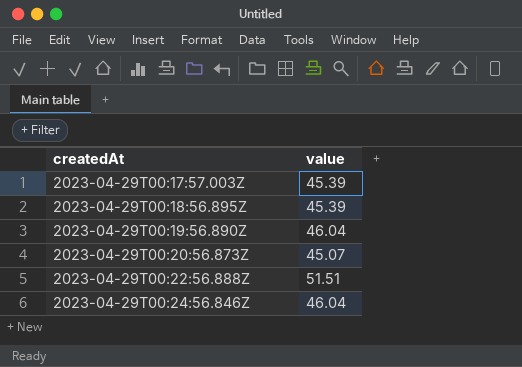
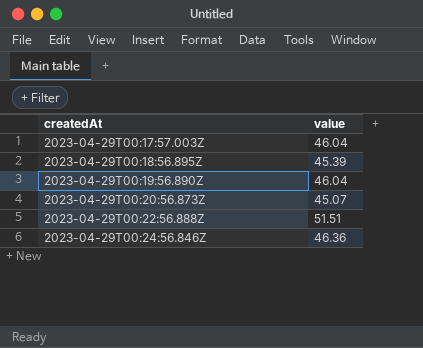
2023-04-29T00:17:57.003Z | value: 45.39 -> 46.04
2023-04-29T00:24:56.846Z | value: 46.04 -> 46.36

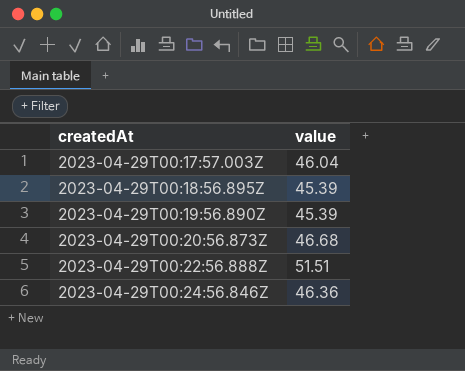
2023-04-29T00:19:56.890Z | value: 46.04 -> 45.39
2023-04-29T00:20:56.873Z | value: 45.07 -> 46.68

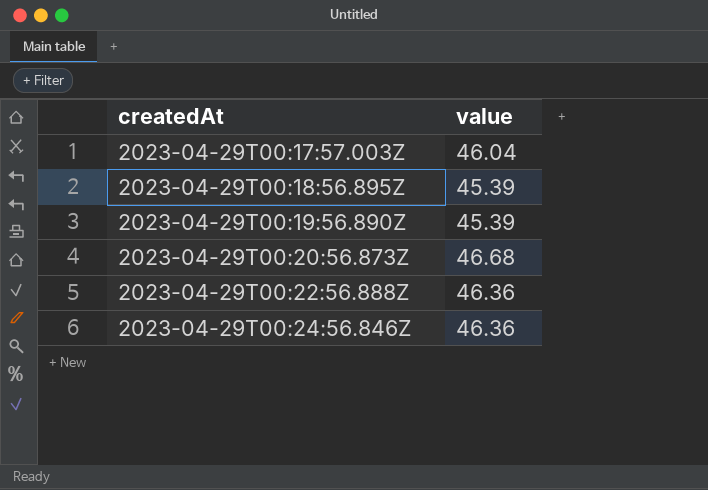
2023-04-29T00:22:56.888Z | value: 51.51 -> 46.36

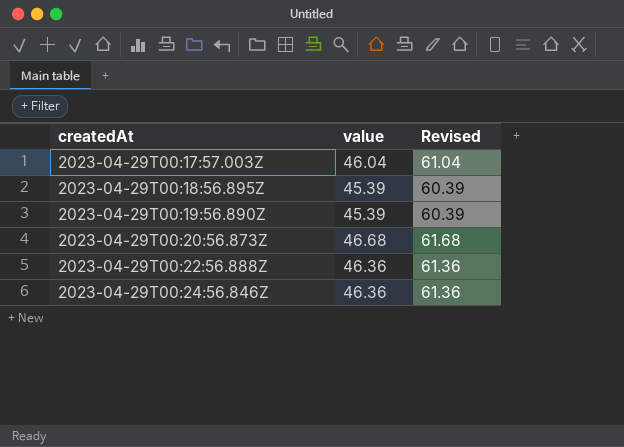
column Revised | formula: none -> [value] + 15

